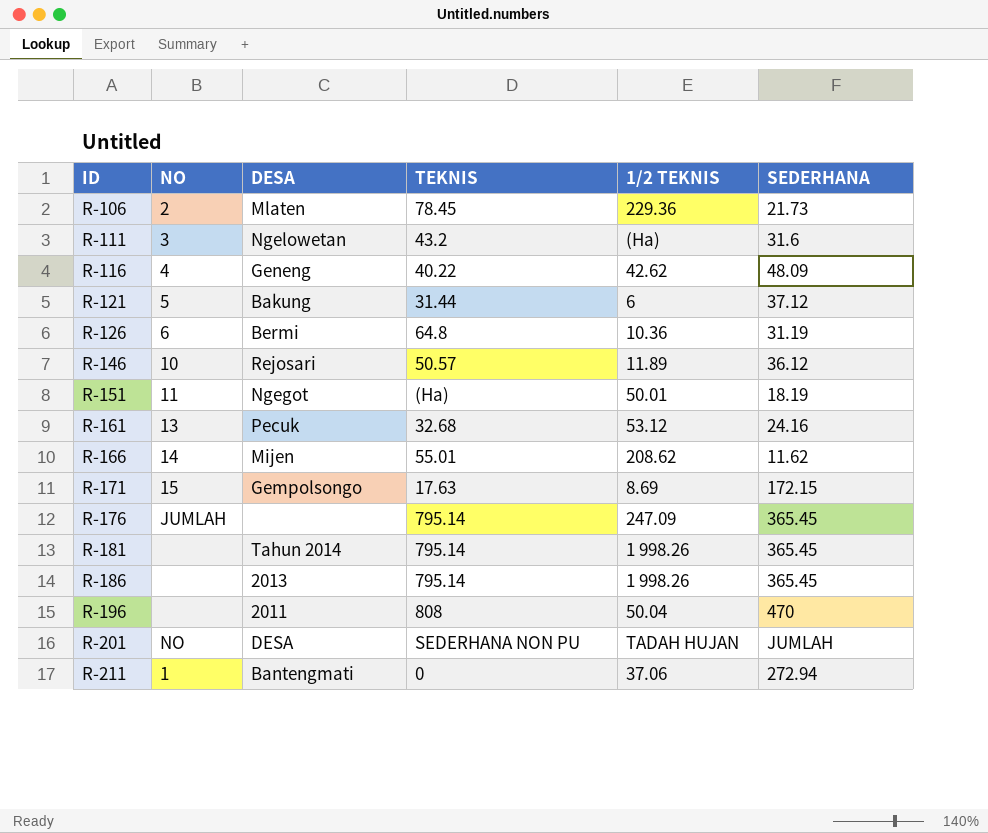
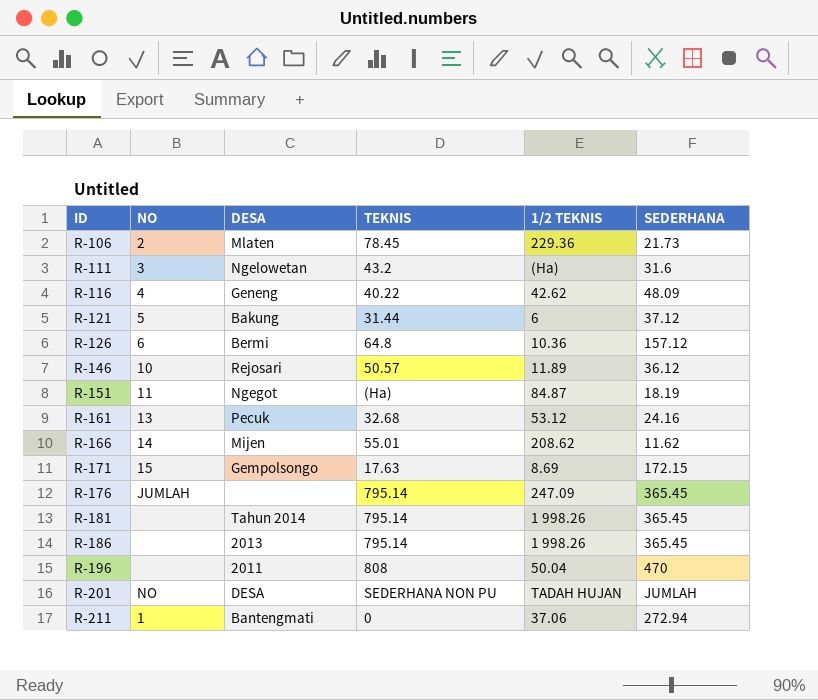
R-126 | SEDERHANA: 31.19 -> 157.12
R-151 | 1/2 TEKNIS: 50.01 -> 84.87

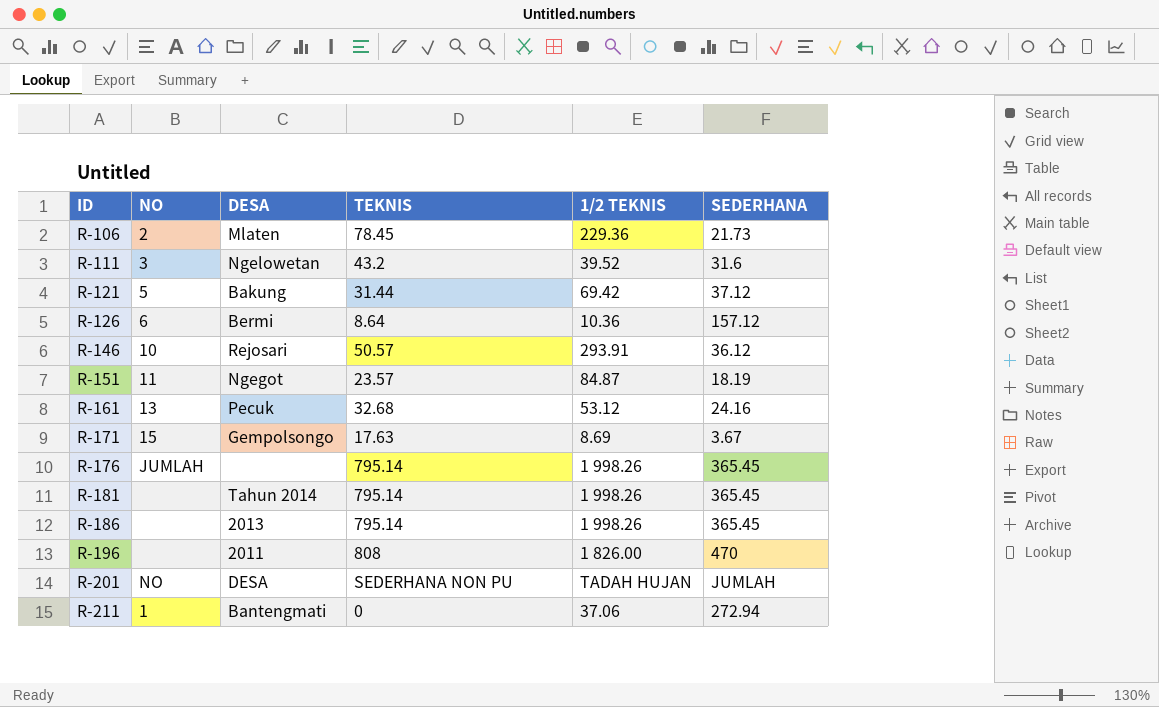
row R-116: 4 | Geneng | 40.22 | 42.62 | 48.09 -> none
row R-166: 14 | Mijen | 55.01 | 208.62 | 11.62 -> none
R-111 | 1/2 TEKNIS: (Ha) -> 39.52
R-121 | 1/2 TEKNIS: 6 -> 69.42
R-126 | TEKNIS: 64.8 -> 8.64
R-146 | 1/2 TEKNIS: 11.89 -> 293.91
R-151 | TEKNIS: (Ha) -> 23.57
R-171 | SEDERHANA: 172.15 -> 3.67
R-176 | 1/2 TEKNIS: 247.09 -> 1 998.26
R-196 | 1/2 TEKNIS: 50.04 -> 1 826.00

